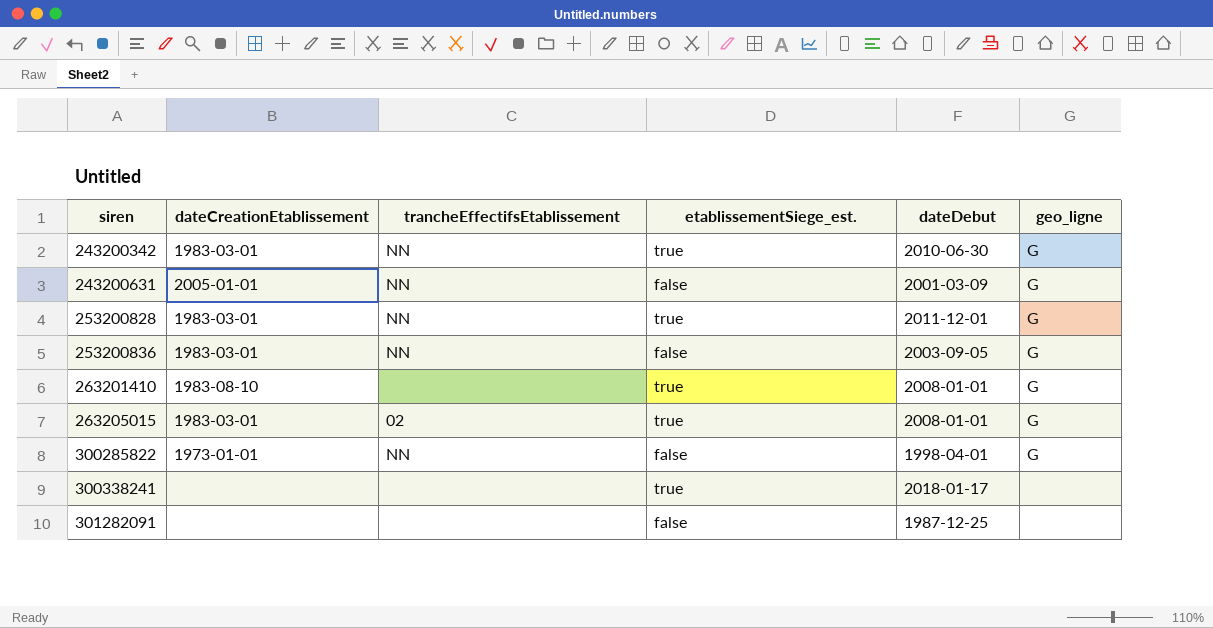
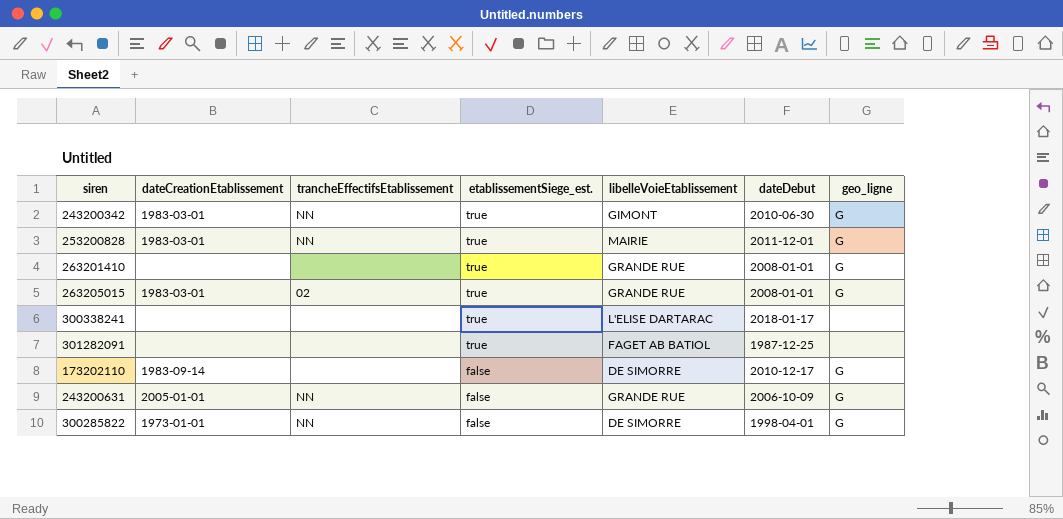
row order: siren ascending -> etablissementSiege_est. descending
column libelleVoieEtablissement | position: none -> 5
row 253200836: 1983-03-01 | NN | false | 2003-09-05 | G -> none
263201410 | dateCreationEtablissement: 1983-08-10 -> none
301282091 | etablissementSiege_est.: false -> true
row 173202110: none -> 1983-09-14 | none | false | DE SIMORRE | 2010-12-17 | G
243200631 | dateDebut: 2001-03-09 -> 2006-10-09

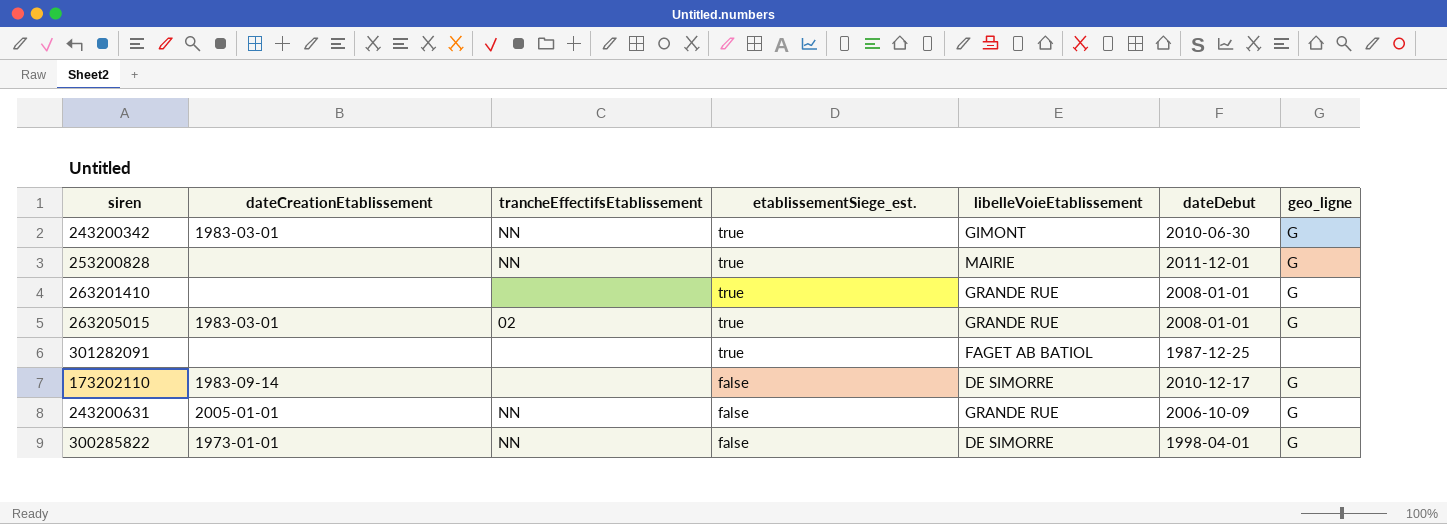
row 300338241: none | none | true | L'ELISE DARTARAC | 2018-01-17 | none -> none
253200828 | dateCreationEtablissement: 1983-03-01 -> none

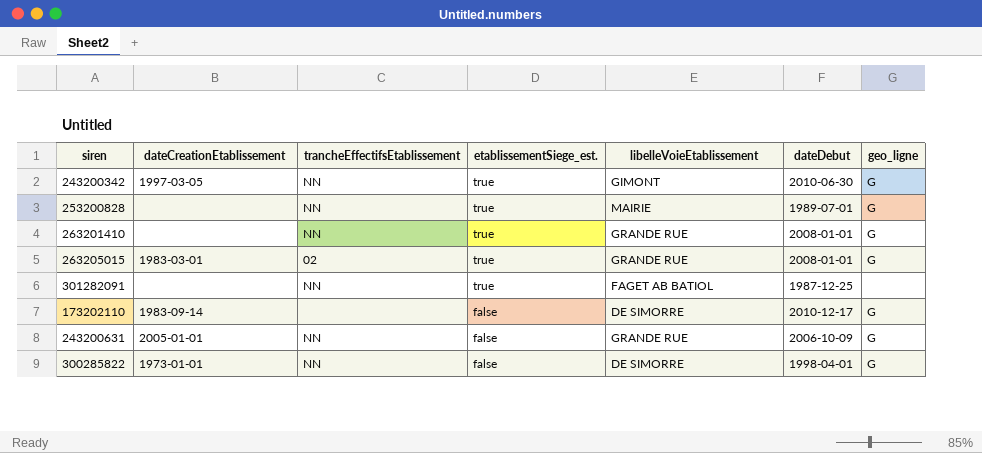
243200342 | dateCreationEtablissement: 1983-03-01 -> 1997-03-05
253200828 | dateDebut: 2011-12-01 -> 1989-07-01
263201410 | trancheEffectifsEtablissement: none -> NN
301282091 | trancheEffectifsEtablissement: none -> NN

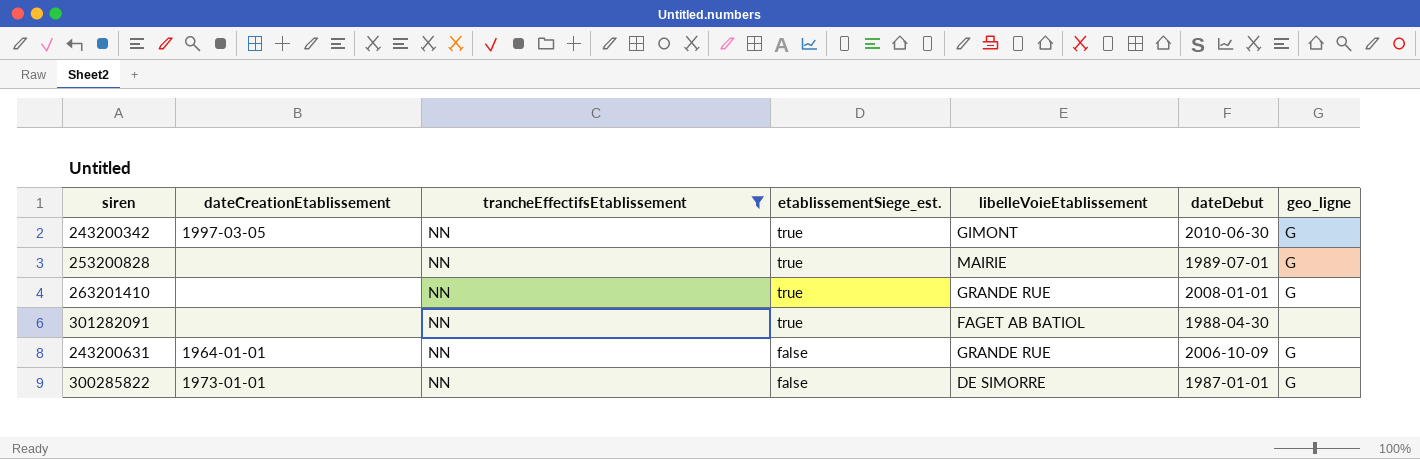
filter: none -> trancheEffectifsEtablissement = NN
301282091 | dateDebut: 1987-12-25 -> 1988-04-30
243200631 | dateCreationEtablissement: 2005-01-01 -> 1964-01-01
300285822 | dateDebut: 1998-04-01 -> 1987-01-01

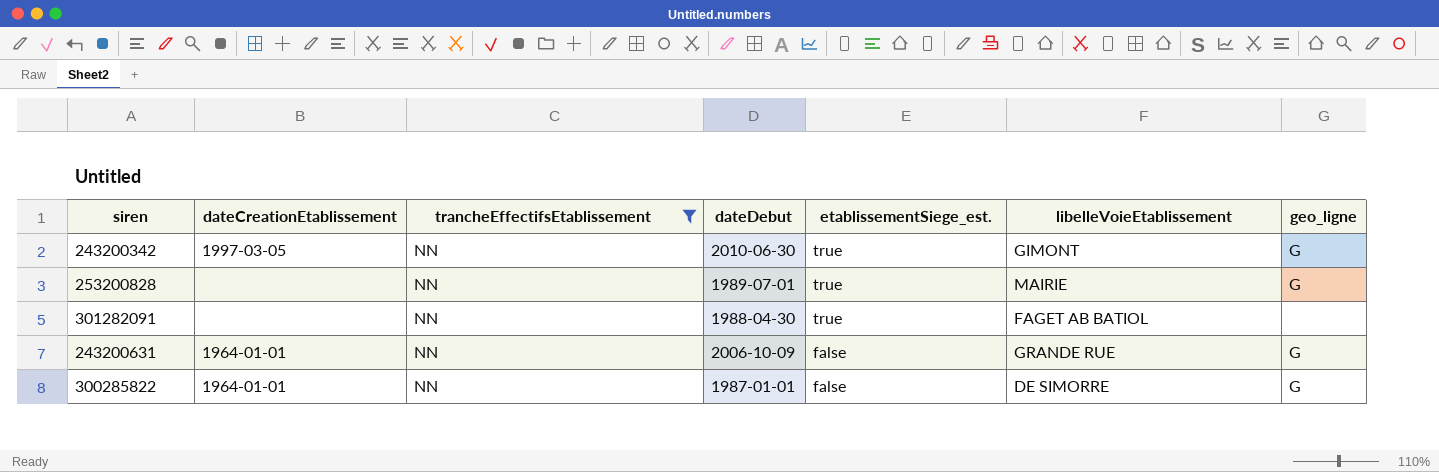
column dateDebut | position: 6 -> 4
row 263201410: none | NN | true | GRANDE RUE | 2008-01-01 | G -> none
300285822 | dateCreationEtablissement: 1973-01-01 -> 1964-01-01

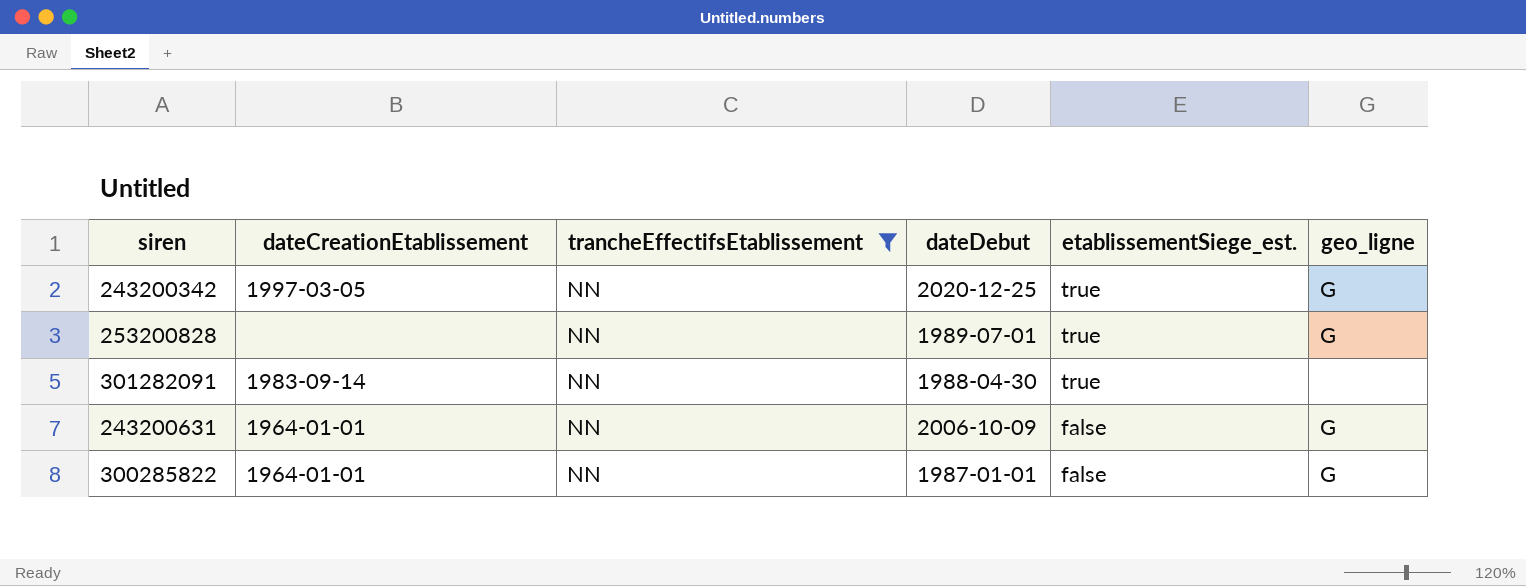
column libelleVoieEtablissement | position: 6 -> none
243200342 | dateDebut: 2010-06-30 -> 2020-12-25
301282091 | dateCreationEtablissement: none -> 1983-09-14

